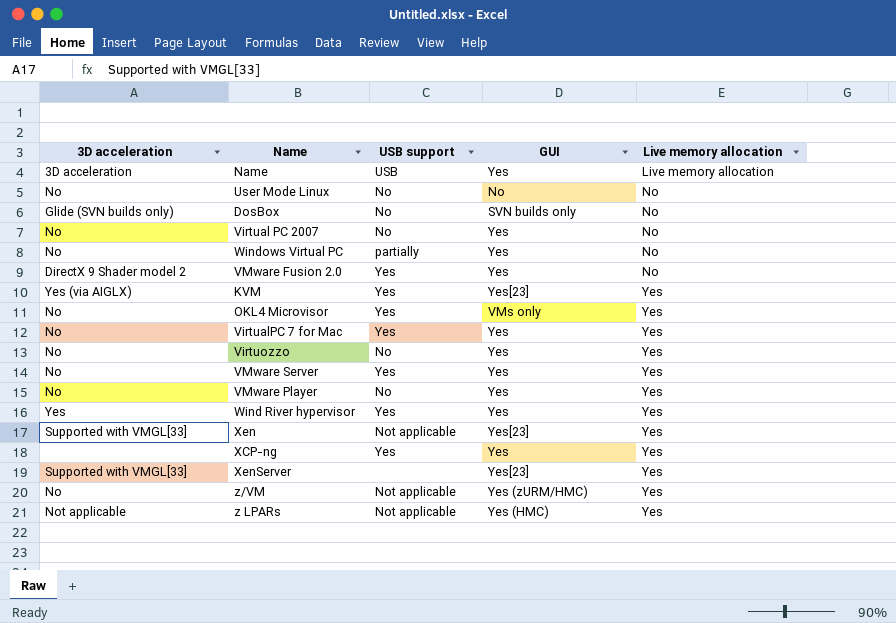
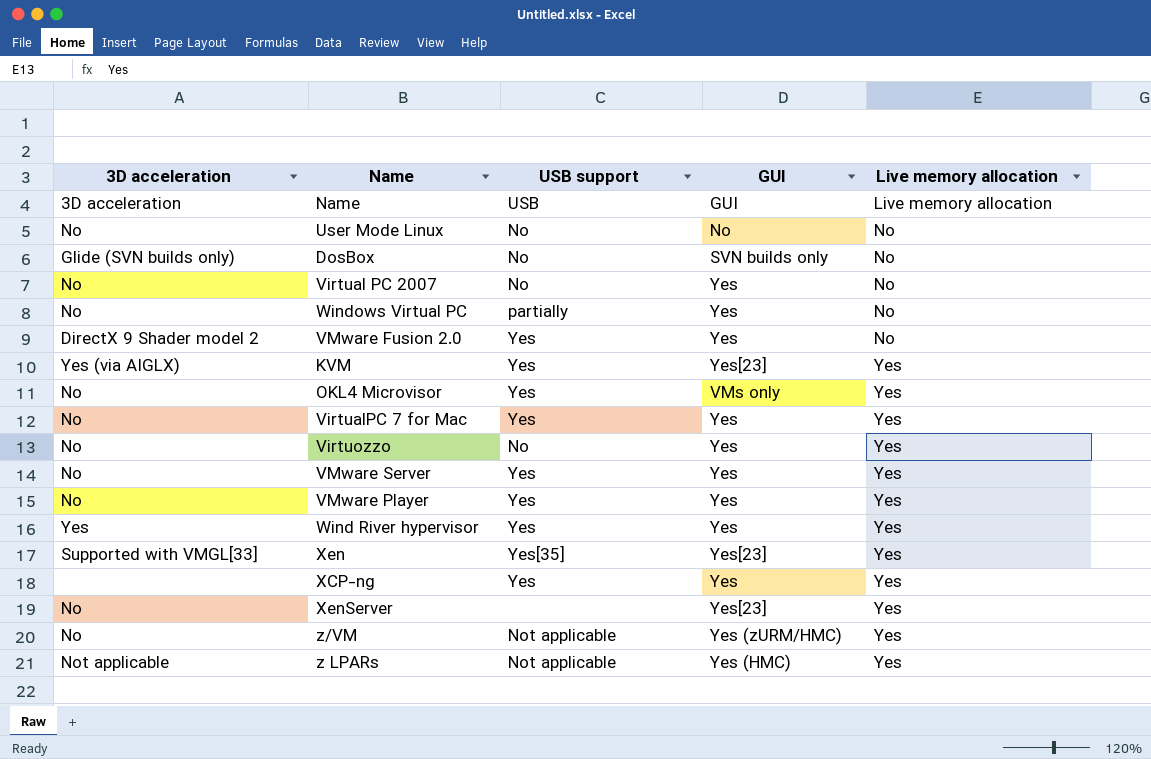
Name | GUI: Yes -> GUI
VMware Player | USB support: No -> Yes
Xen | USB support: Not applicable -> Yes[35]
XenServer | 3D acceleration: Supported with VMGL[33] -> No

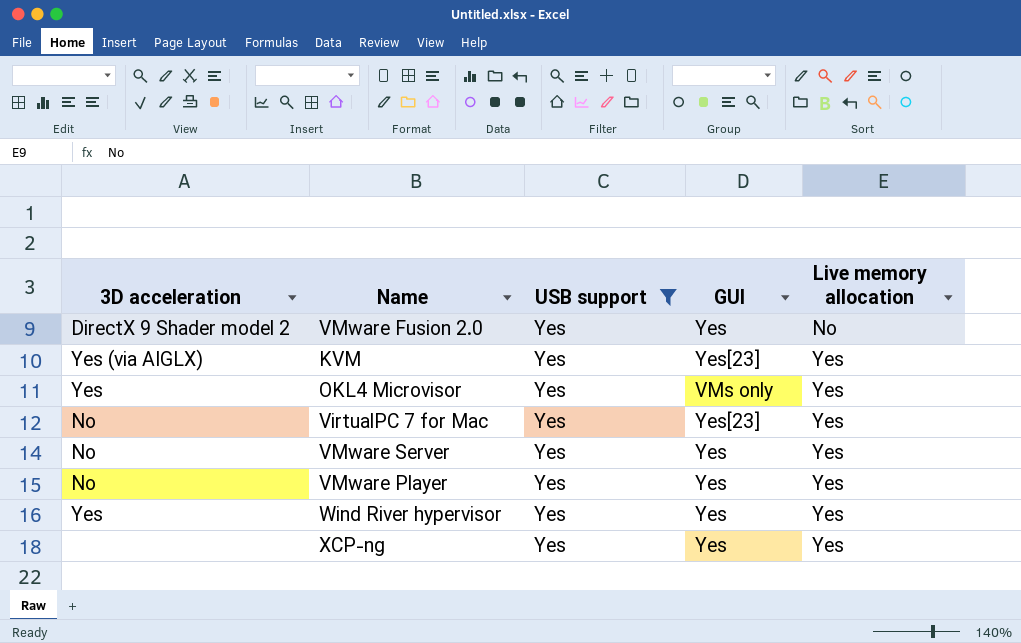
filter: none -> USB support = Yes
OKL4 Microvisor | 3D acceleration: No -> Yes
VirtualPC 7 for Mac | GUI: Yes -> Yes[23]

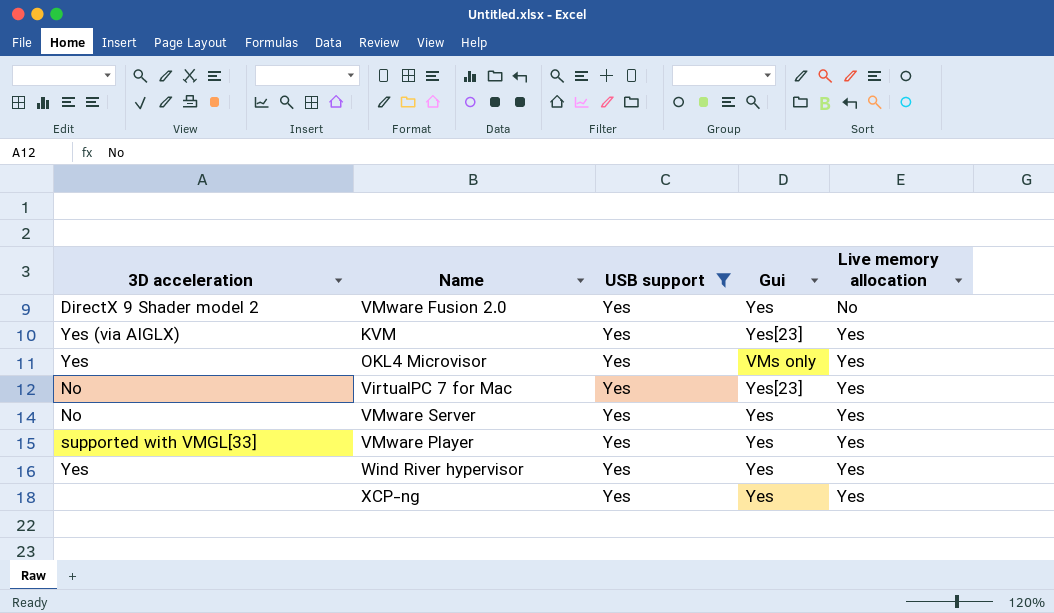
column name: GUI -> Gui
VMware Player | 3D acceleration: No -> supported with VMGL[33]

